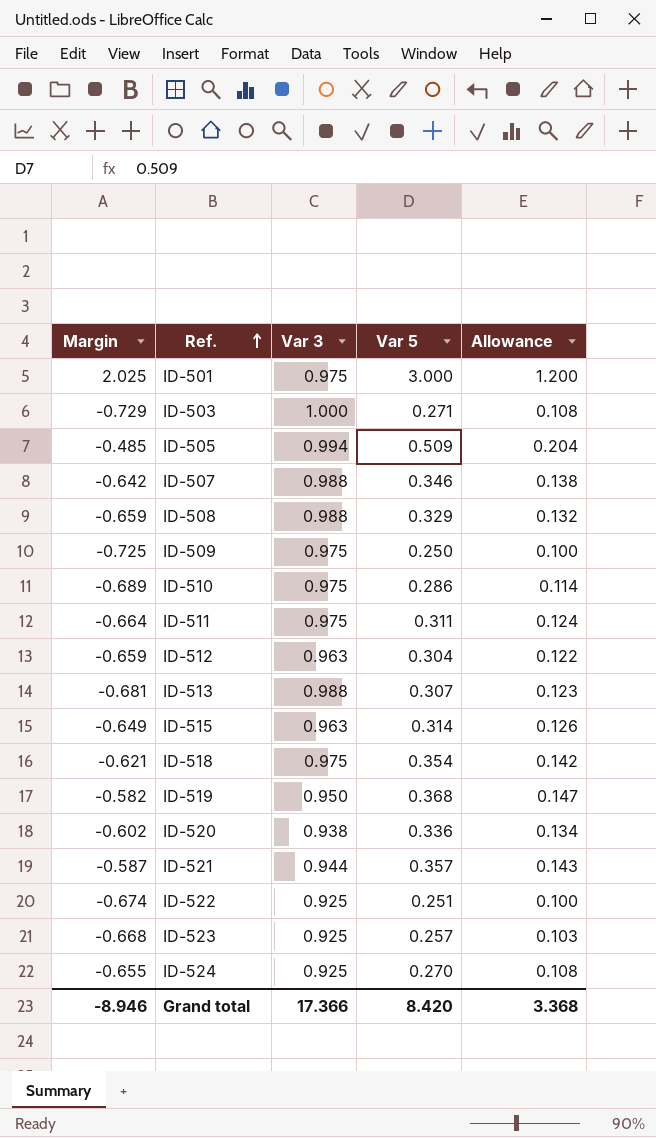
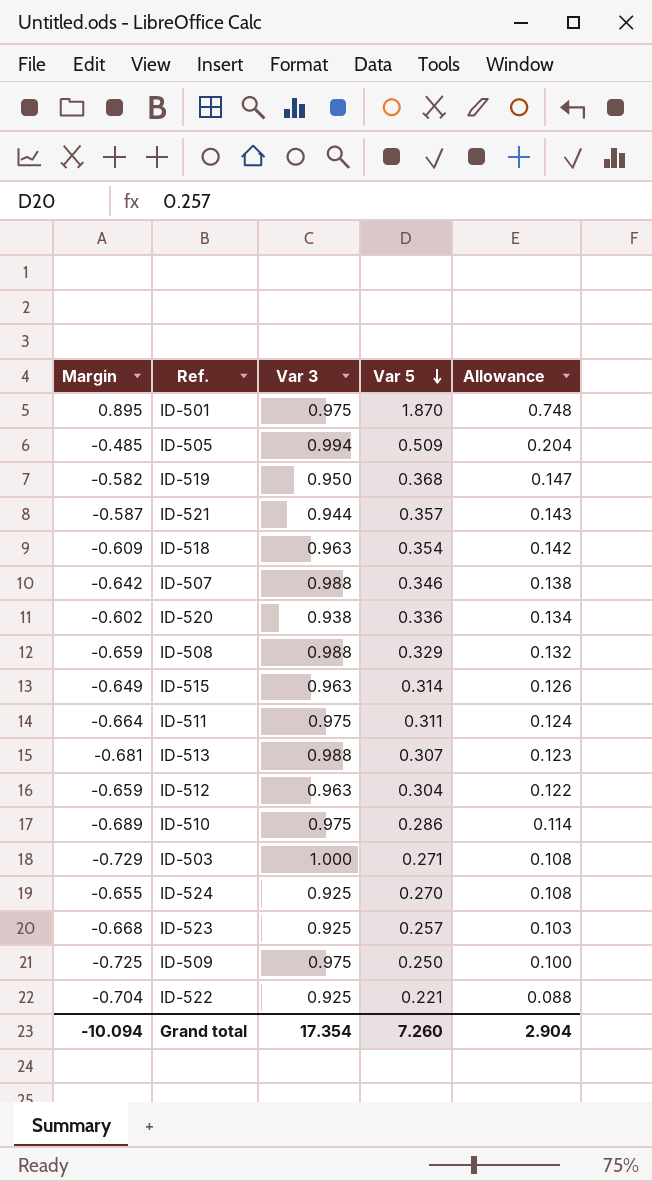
row order: Ref. ascending -> Var 5 descending
ID-501 | Margin: 2.025 -> 0.895
ID-501 | Var 5: 3.000 -> 1.870
ID-501 | Allowance: 1.200 -> 0.748
ID-518 | Margin: -0.621 -> -0.609
ID-518 | Var 3: 0.975 -> 0.963
ID-522 | Margin: -0.674 -> -0.704
ID-522 | Var 5: 0.251 -> 0.221
ID-522 | Allowance: 0.100 -> 0.088
Grand total | Margin: -8.946 -> -10.094
Grand total | Var 3: 17.366 -> 17.354
Grand total | Var 5: 8.420 -> 7.260
Grand total | Allowance: 3.368 -> 2.904

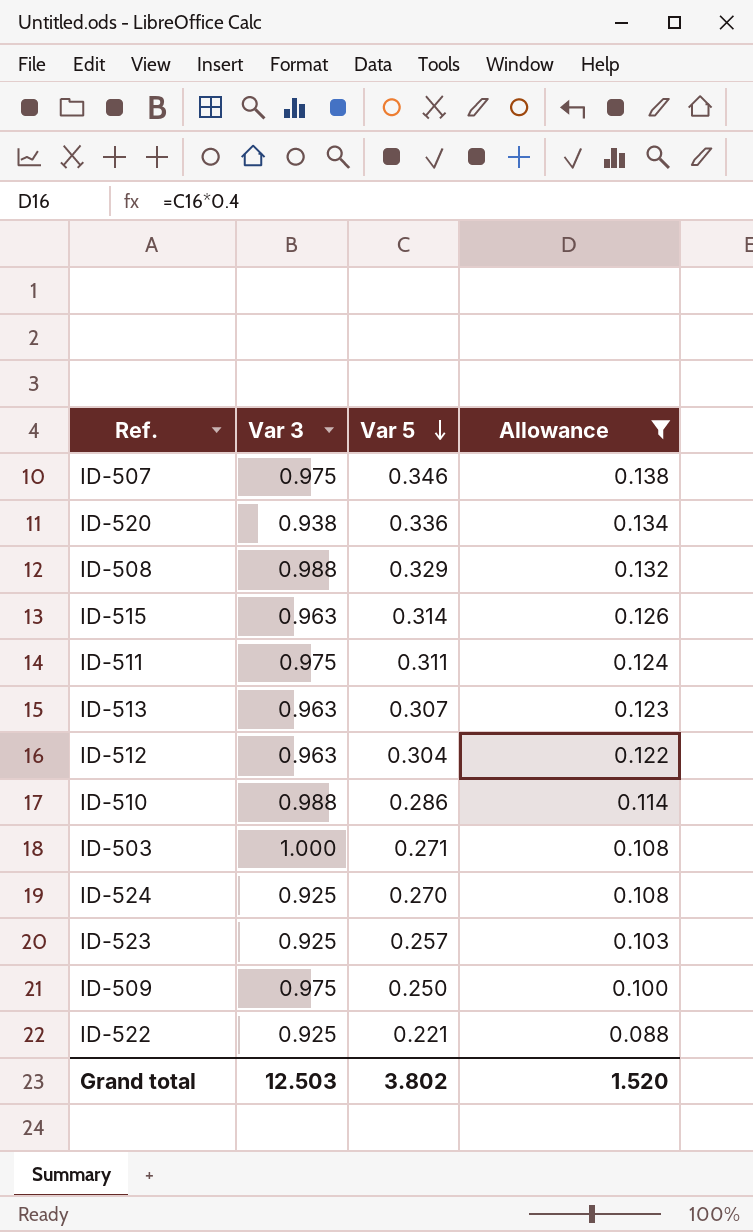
filter: none -> Allowance <= 0.138
column Margin | formula: [Var 5] - [Var 3] -> none
ID-507 | Var 3: 0.988 -> 0.975
ID-513 | Var 3: 0.988 -> 0.963
ID-510 | Var 3: 0.975 -> 0.988
Grand total | Var 3: 17.354 -> 12.503
Grand total | Var 5: 7.260 -> 3.802
Grand total | Allowance: 2.904 -> 1.520

